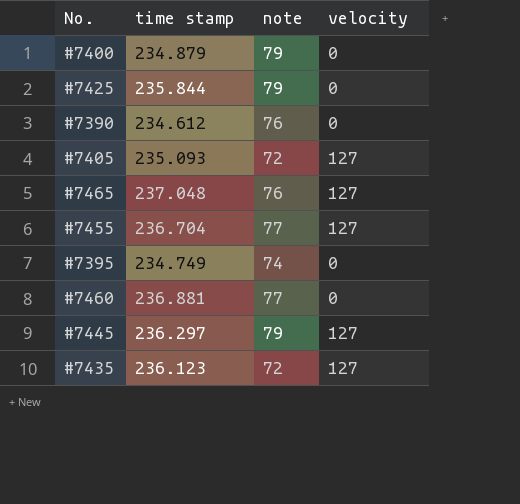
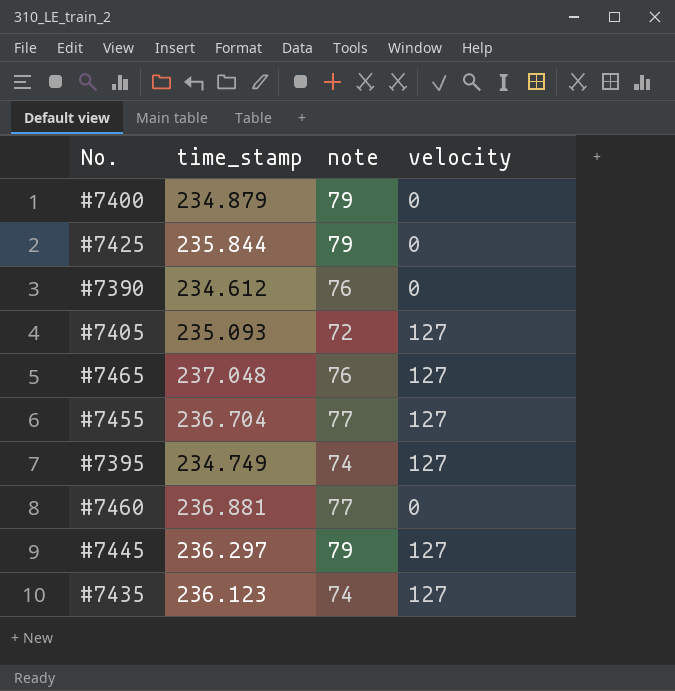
column name: time stamp -> time_stamp
#7395 | velocity: 0 -> 127
#7435 | note: 72 -> 74

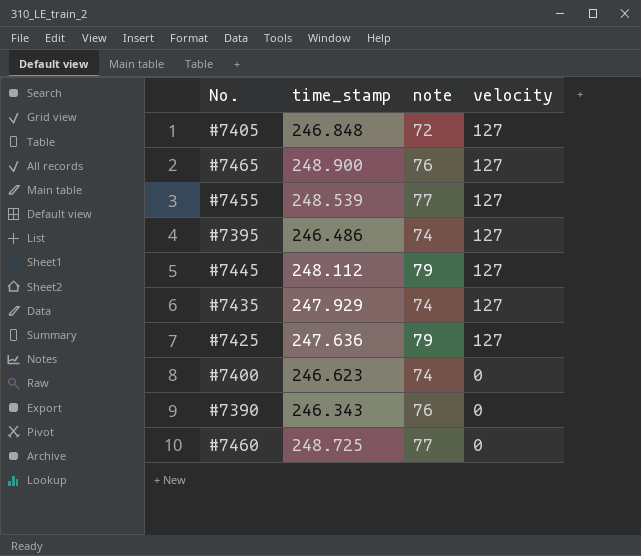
row order: none -> velocity descending
#7405 | time_stamp: 235.093 -> 246.848
#7465 | time_stamp: 237.048 -> 248.900
#7455 | time_stamp: 236.704 -> 248.539
#7395 | time_stamp: 234.749 -> 246.486
#7445 | time_stamp: 236.297 -> 248.112
#7435 | time_stamp: 236.123 -> 247.929
#7425 | time_stamp: 235.844 -> 247.636
#7425 | velocity: 0 -> 127
#7400 | time_stamp: 234.879 -> 246.623
#7400 | note: 79 -> 74
#7390 | time_stamp: 234.612 -> 246.343
#7460 | time_stamp: 236.881 -> 248.725

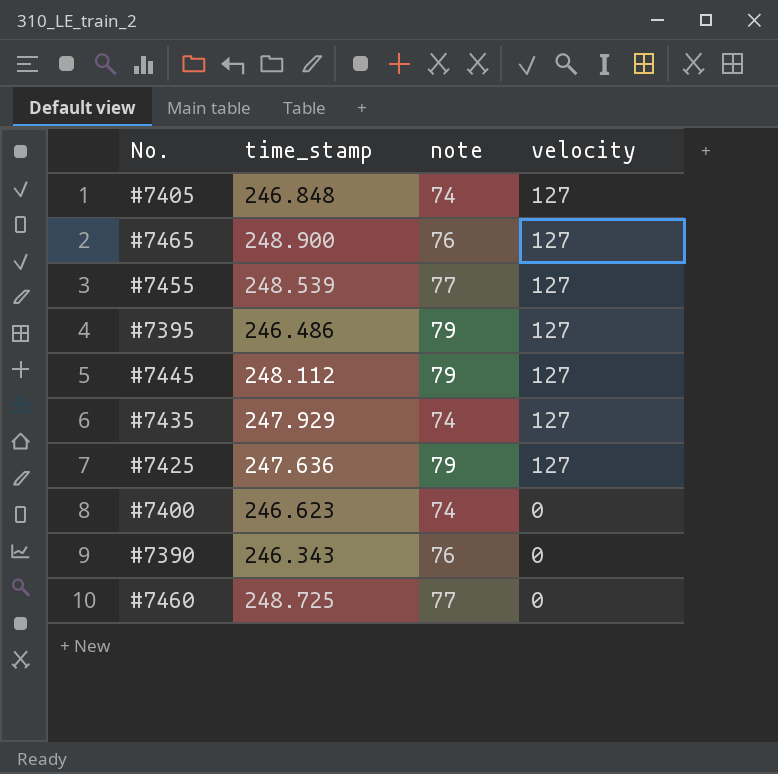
#7405 | note: 72 -> 74
#7395 | note: 74 -> 79

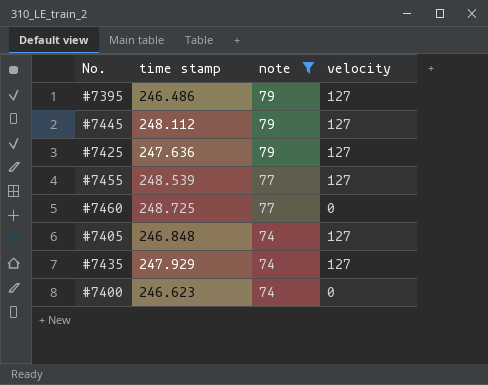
filter: none -> note != 76
row order: velocity descending -> note descending
column name: time_stamp -> time stamp

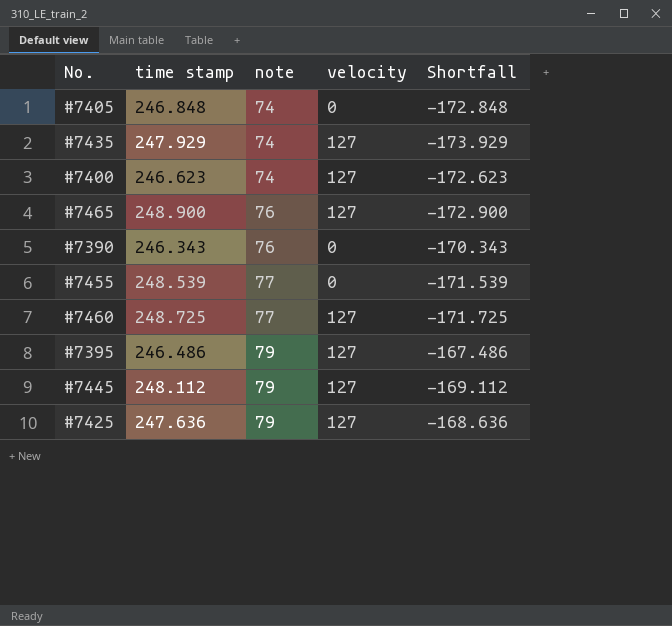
filter: note != 76 -> none
row order: note descending -> note ascending
column Shortfall | formula: none -> [note] - [time stamp]
#7405 | velocity: 127 -> 0
#7400 | velocity: 0 -> 127
#7455 | velocity: 127 -> 0
#7460 | velocity: 0 -> 127

